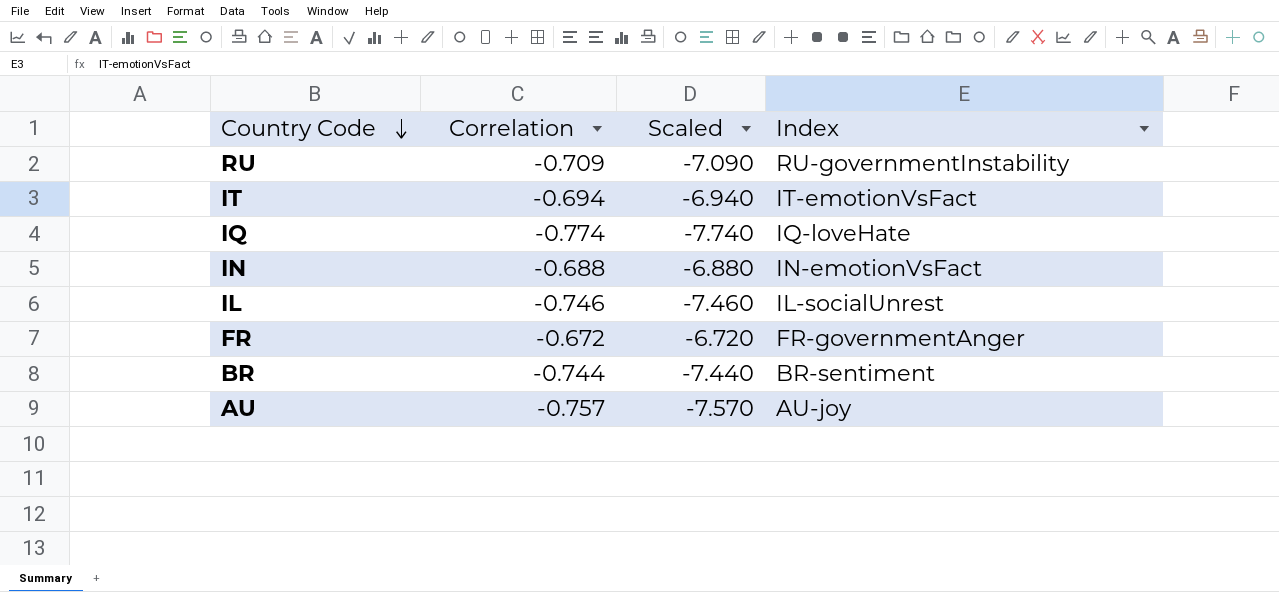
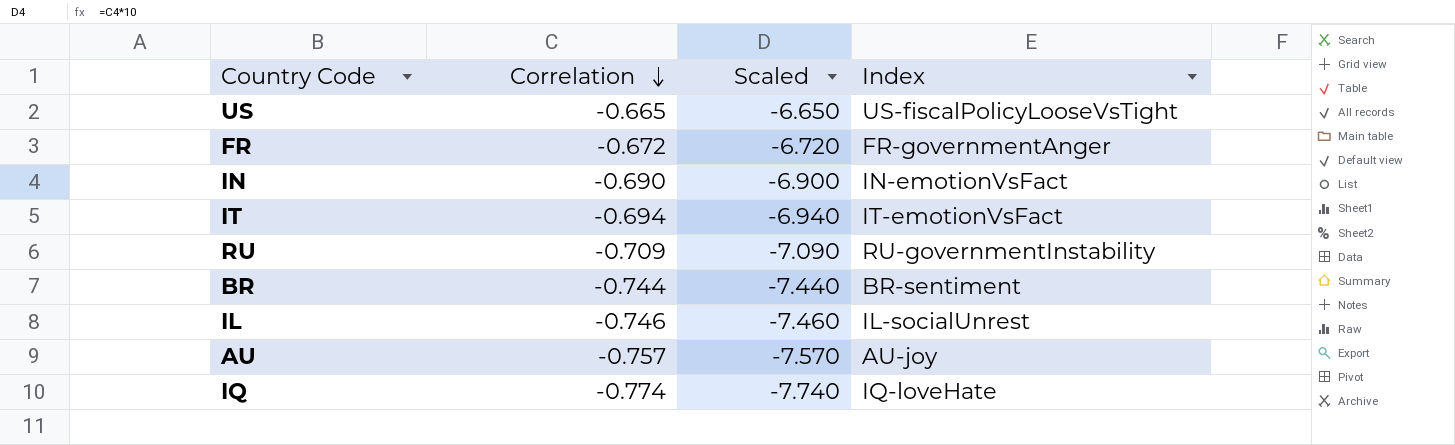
row order: Country Code descending -> Correlation descending
row US: none -> -0.665 | -6.650 | US-fiscalPolicyLooseVsTight
IN | Correlation: -0.688 -> -0.690
IN | Scaled: -6.880 -> -6.900

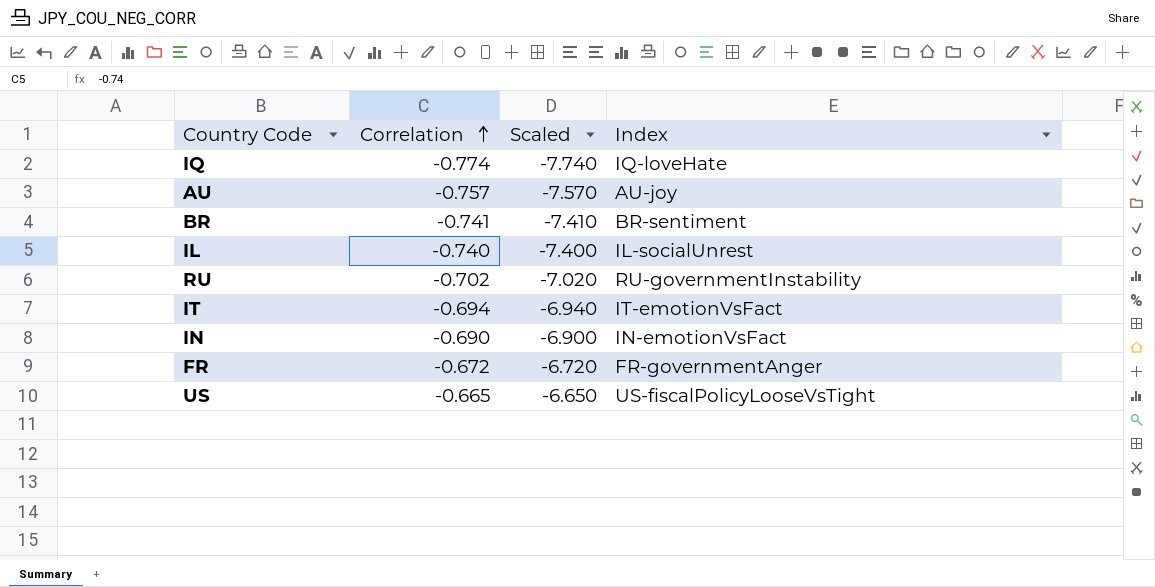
row order: Correlation descending -> Correlation ascending
BR | Correlation: -0.744 -> -0.741
BR | Scaled: -7.440 -> -7.410
IL | Correlation: -0.746 -> -0.740
IL | Scaled: -7.460 -> -7.400
RU | Correlation: -0.709 -> -0.702
RU | Scaled: -7.090 -> -7.020

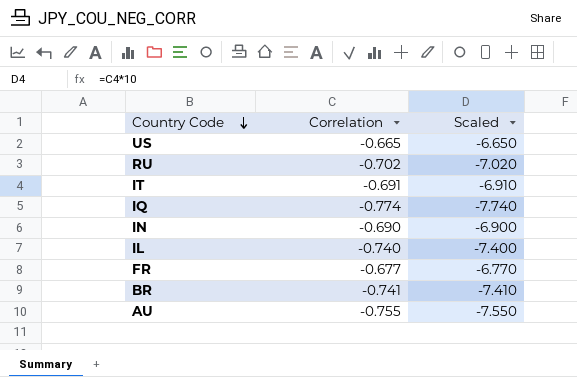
row order: Correlation ascending -> Country Code descending
column Index | position: 4 -> none
IT | Correlation: -0.694 -> -0.691
IT | Scaled: -6.940 -> -6.910
FR | Correlation: -0.672 -> -0.677
FR | Scaled: -6.720 -> -6.770
AU | Correlation: -0.757 -> -0.755
AU | Scaled: -7.570 -> -7.550

